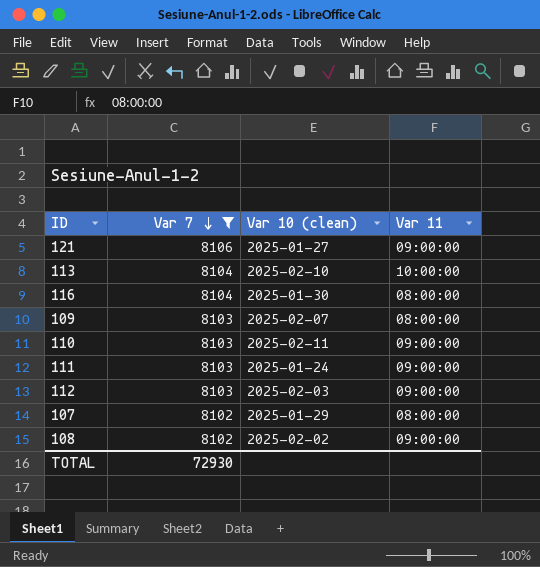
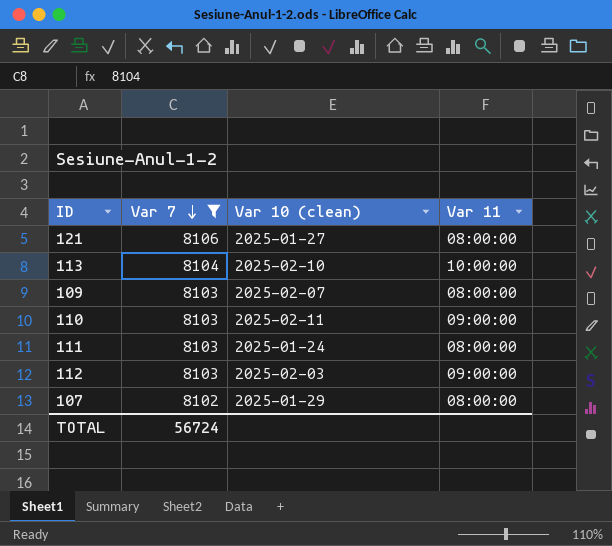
row 116: 8104 | 2025-01-30 | 08:00:00 -> none
row 108: 8102 | 2025-02-02 | 09:00:00 -> none
121 | Var 11: 09:00:00 -> 08:00:00
111 | Var 11: 09:00:00 -> 08:00:00
TOTAL | Var 7: 72930 -> 56724

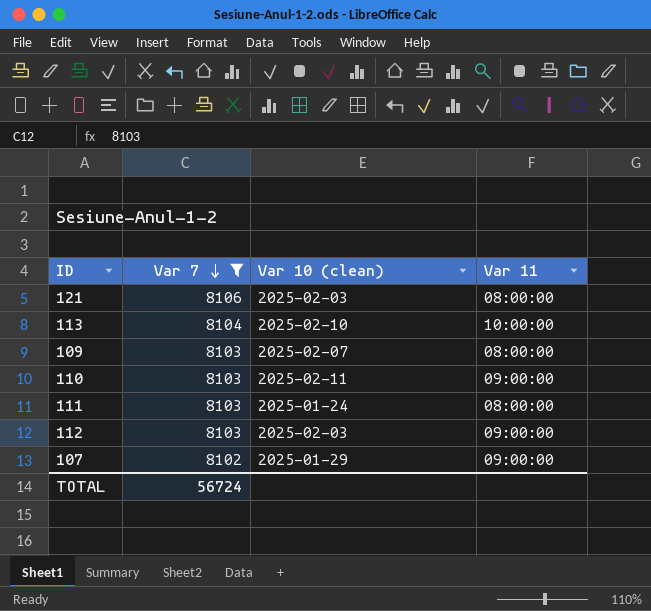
121 | Var 10 (clean): 2025-01-27 -> 2025-02-03
107 | Var 11: 08:00:00 -> 09:00:00

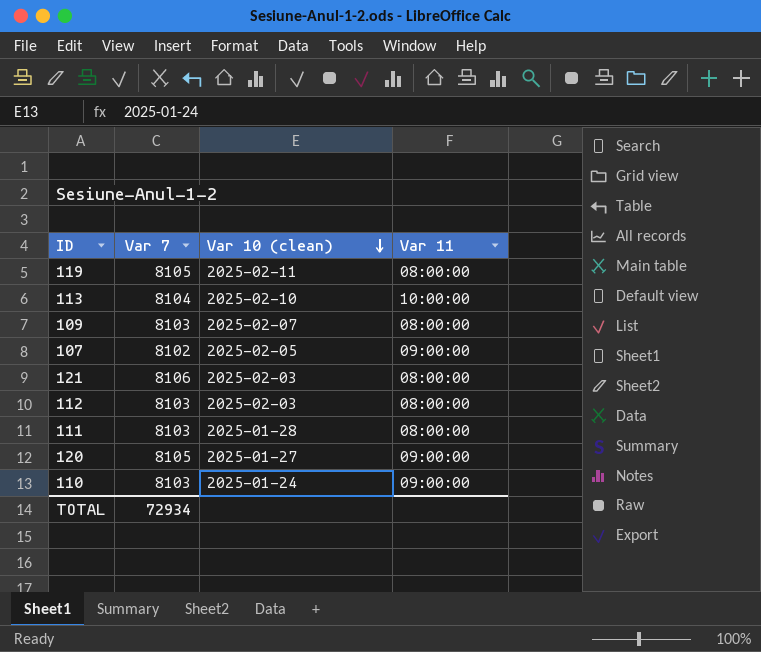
filter: Var 7 != 8105 -> none
row order: Var 7 descending -> Var 10 (clean) descending
107 | Var 10 (clean): 2025-01-29 -> 2025-02-05
112 | Var 11: 09:00:00 -> 08:00:00
111 | Var 10 (clean): 2025-01-24 -> 2025-01-28
110 | Var 10 (clean): 2025-02-11 -> 2025-01-24
TOTAL | Var 7: 56724 -> 72934

